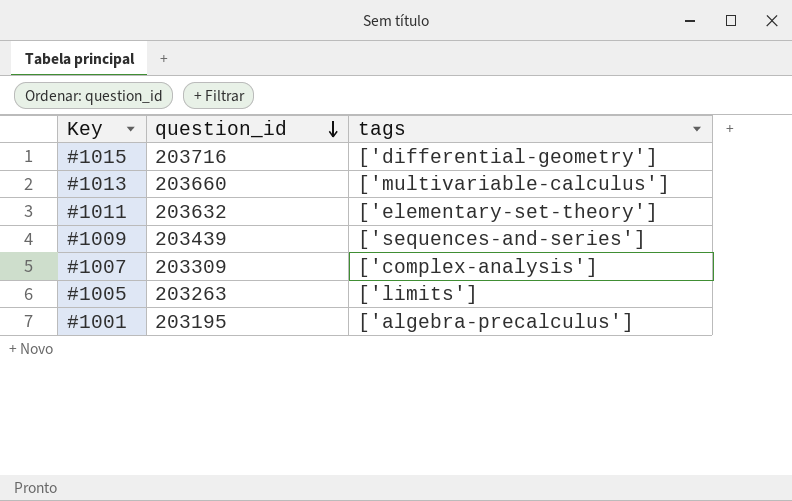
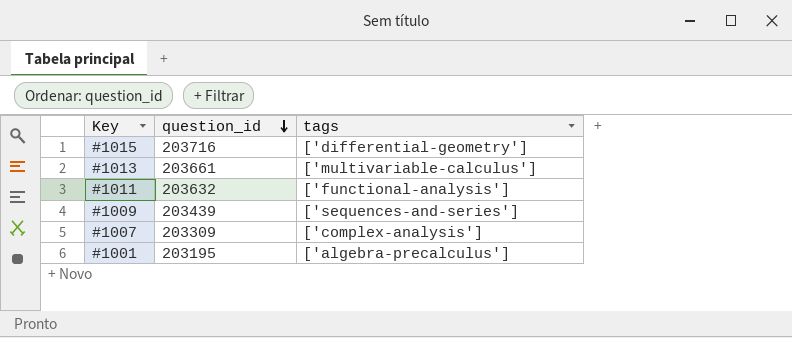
row #1005: 203263 | ['limits'] -> none
#1013 | question_id: 203660 -> 203661
#1011 | tags: ['elementary-set-theory'] -> ['functional-analysis']

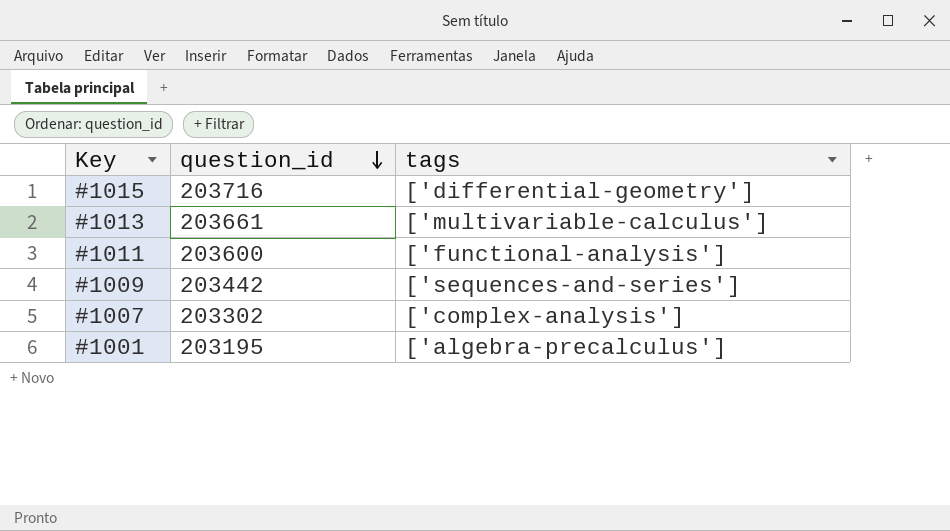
#1011 | question_id: 203632 -> 203600
#1009 | question_id: 203439 -> 203442
#1007 | question_id: 203309 -> 203302

